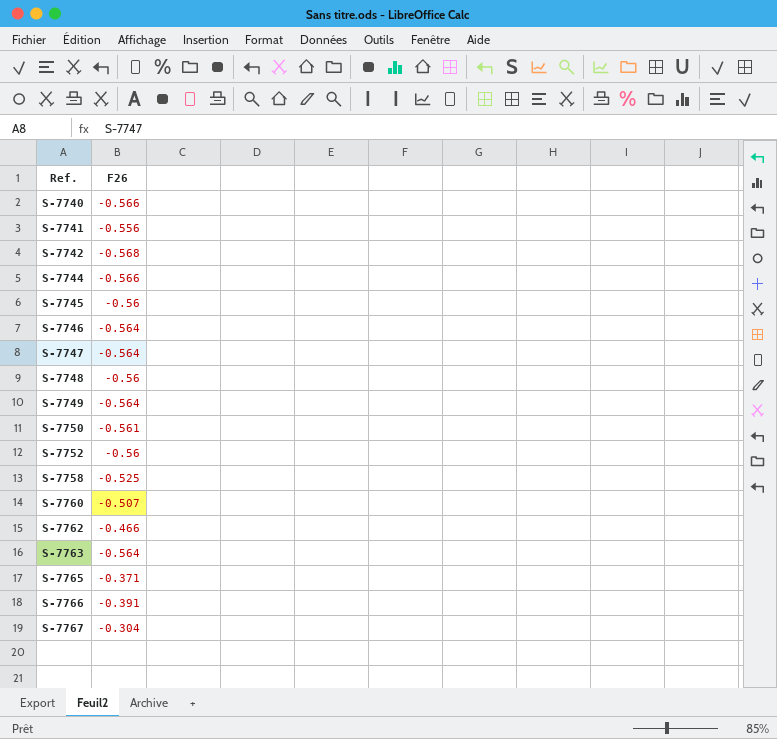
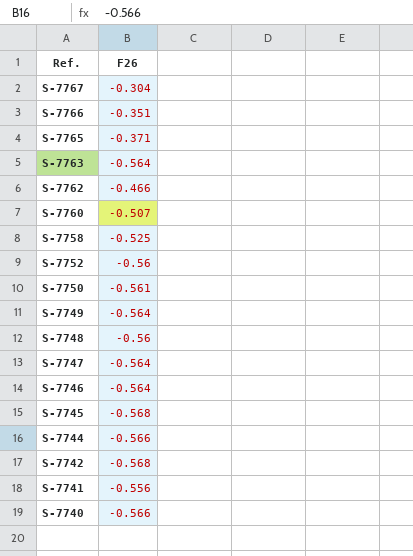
row order: Ref. ascending -> Ref. descending
S-7766 | F26: -0.391 -> -0.351
S-7745 | F26: -0.56 -> -0.568

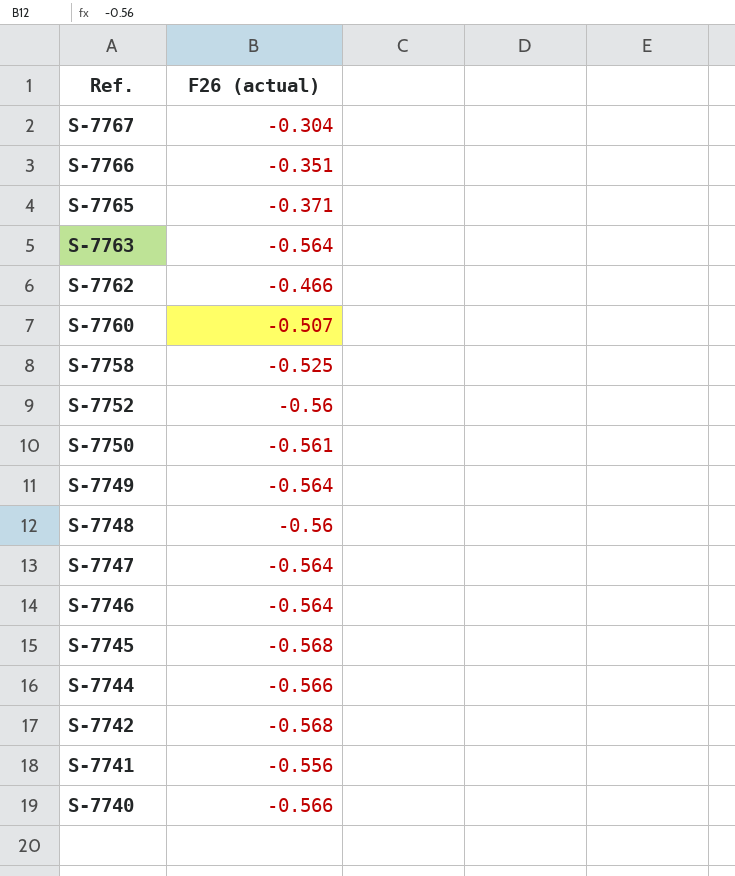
column name: F26 -> F26 (actual)

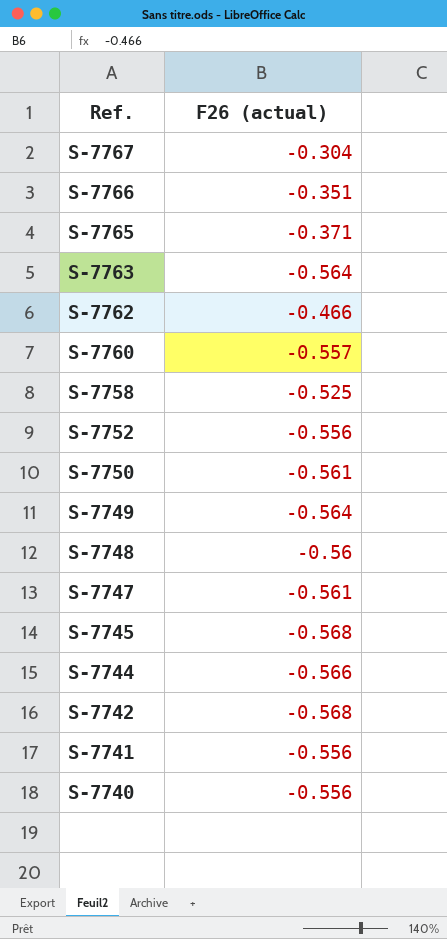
row S-7746: -0.564 -> none
S-7760 | F26 (actual): -0.507 -> -0.557
S-7752 | F26 (actual): -0.56 -> -0.556
S-7747 | F26 (actual): -0.564 -> -0.561
S-7740 | F26 (actual): -0.566 -> -0.556

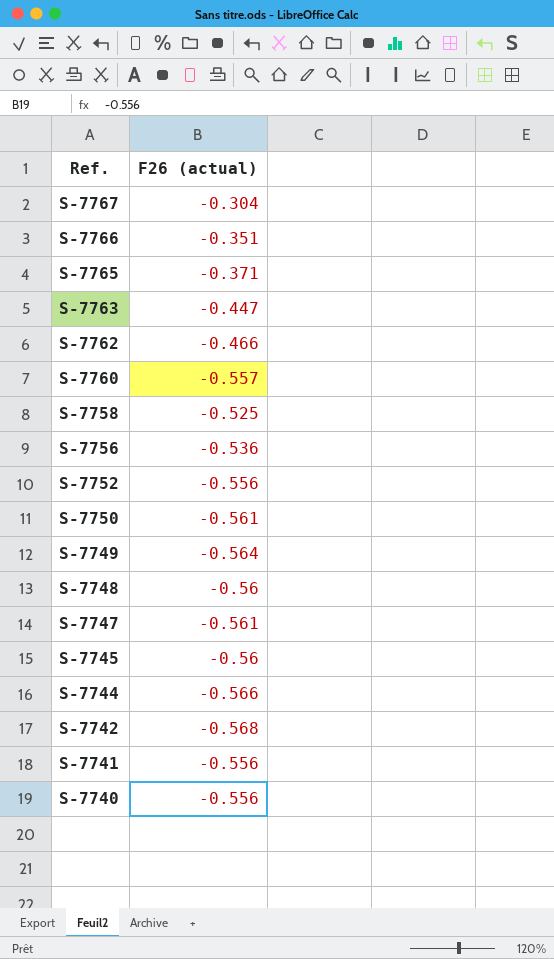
S-7763 | F26 (actual): -0.564 -> -0.447
row S-7756: none -> -0.536
S-7745 | F26 (actual): -0.568 -> -0.56

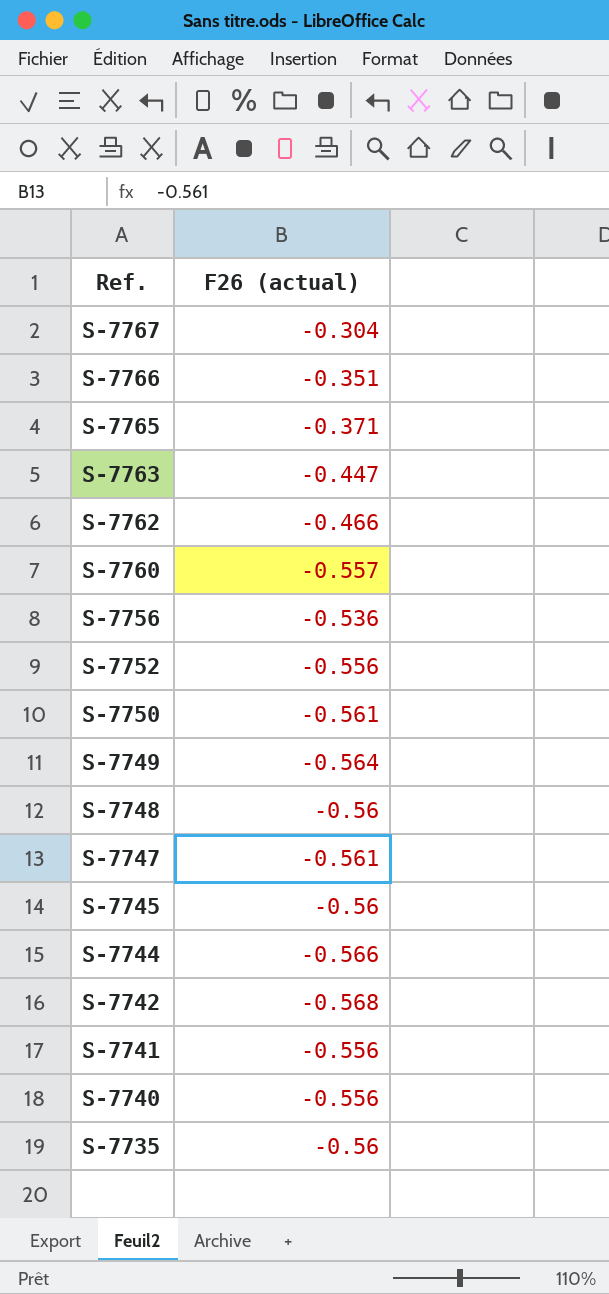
row S-7758: -0.525 -> none
row S-7735: none -> -0.56

